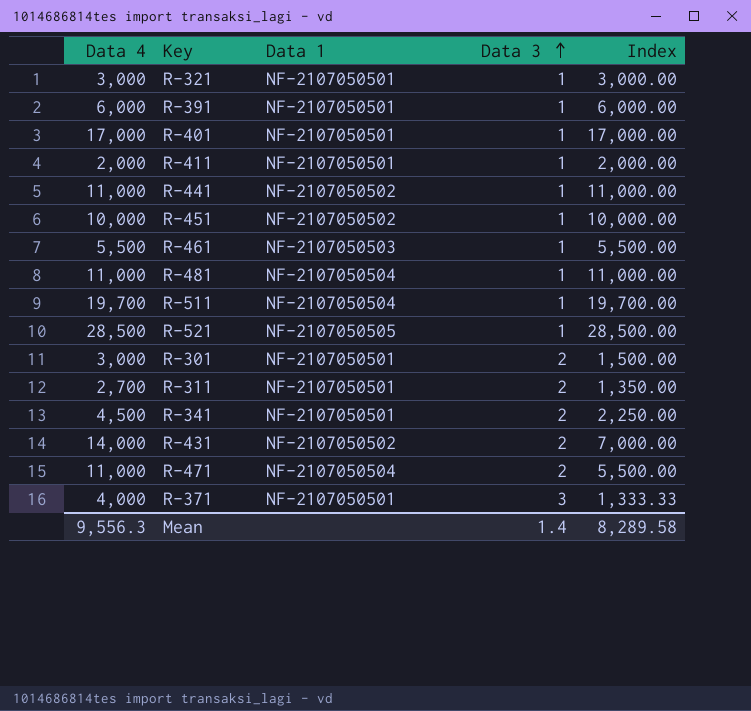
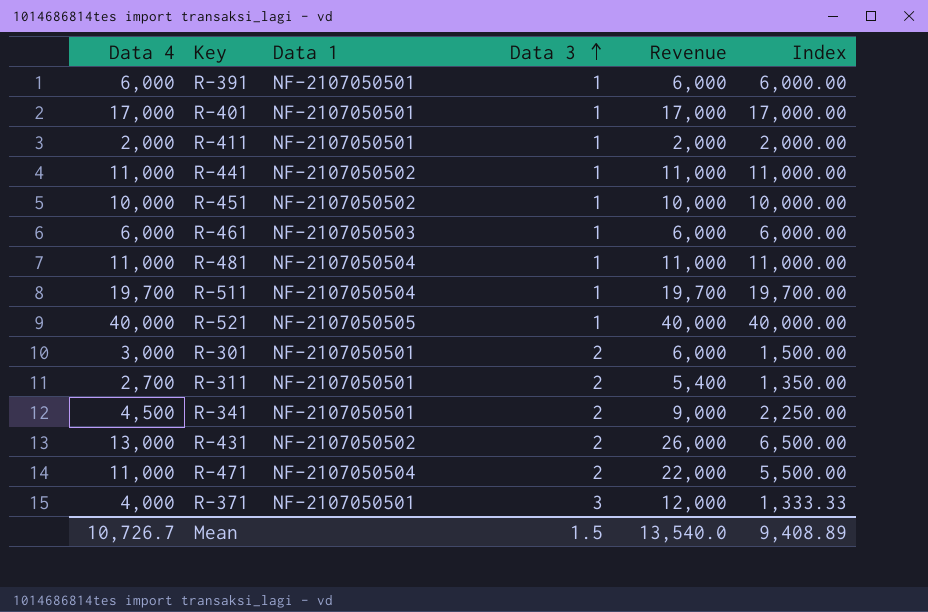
column Revenue | formula: none -> [Data 4] * [Data 3]
row R-321: 3,000 | NF-2107050501 | 1 | 3,000.00 -> none
R-461 | Data 4: 5,500 -> 6,000
R-461 | Index: 5,500.00 -> 6,000.00
R-521 | Data 4: 28,500 -> 40,000
R-521 | Index: 28,500.00 -> 40,000.00
R-431 | Data 4: 14,000 -> 13,000
R-431 | Index: 7,000.00 -> 6,500.00
Mean | Data 4: 9,556.3 -> 10,726.7
Mean | Data 3: 1.4 -> 1.5
Mean | Index: 8,289.58 -> 9,408.89

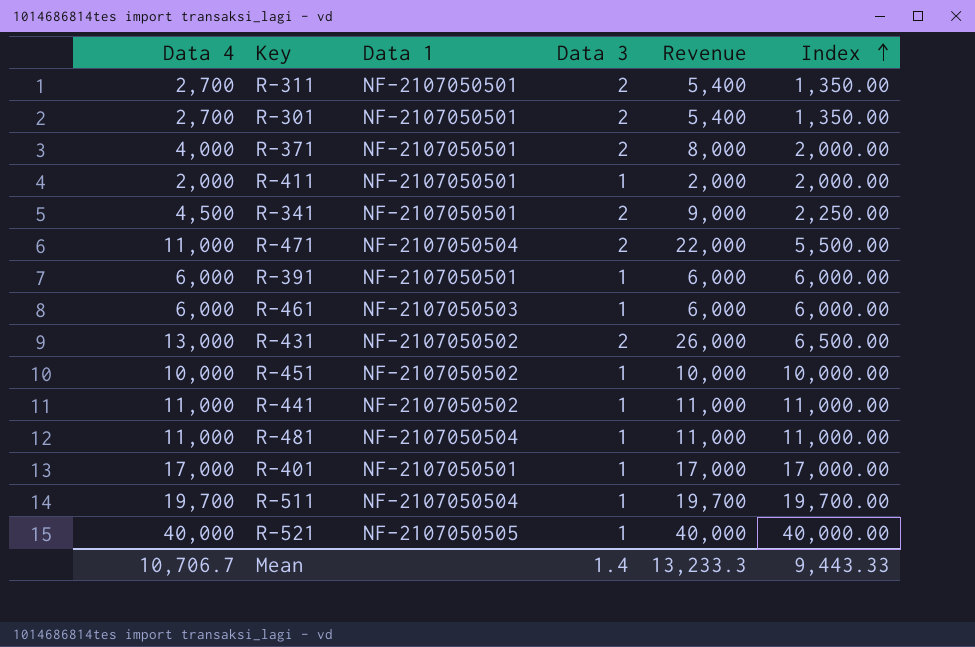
row order: Data 3 ascending -> Index ascending
R-301 | Data 4: 3,000 -> 2,700
R-301 | Revenue: 6,000 -> 5,400
R-301 | Index: 1,500.00 -> 1,350.00
R-371 | Data 3: 3 -> 2
R-371 | Revenue: 12,000 -> 8,000
R-371 | Index: 1,333.33 -> 2,000.00
Mean | Data 4: 10,726.7 -> 10,706.7
Mean | Data 3: 1.5 -> 1.4
Mean | Revenue: 13,540.0 -> 13,233.3
Mean | Index: 9,408.89 -> 9,443.33

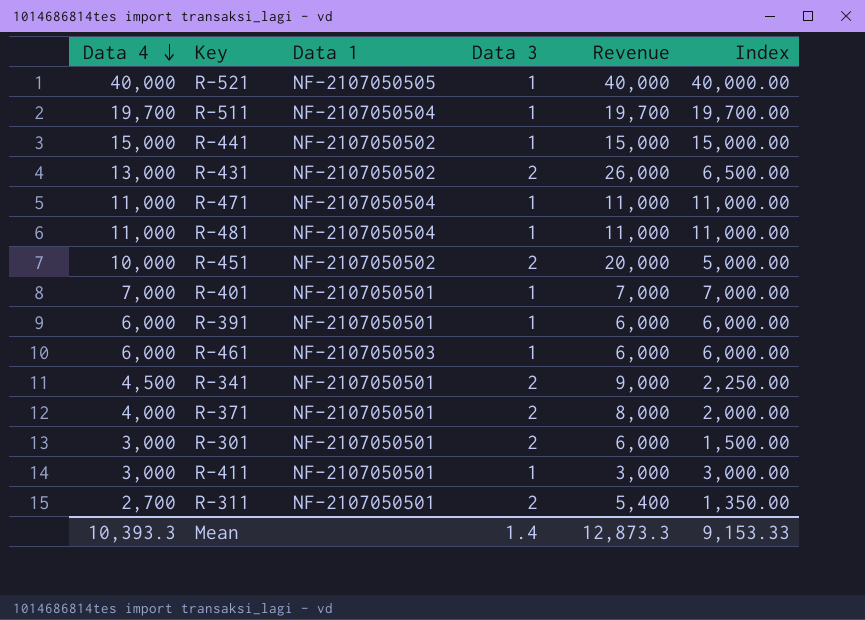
row order: Index ascending -> Data 4 descending
R-441 | Data 4: 11,000 -> 15,000
R-441 | Revenue: 11,000 -> 15,000
R-441 | Index: 11,000.00 -> 15,000.00
R-471 | Data 3: 2 -> 1
R-471 | Revenue: 22,000 -> 11,000
R-471 | Index: 5,500.00 -> 11,000.00
R-451 | Data 3: 1 -> 2
R-451 | Revenue: 10,000 -> 20,000
R-451 | Index: 10,000.00 -> 5,000.00
R-401 | Data 4: 17,000 -> 7,000
R-401 | Revenue: 17,000 -> 7,000
R-401 | Index: 17,000.00 -> 7,000.00
R-301 | Data 4: 2,700 -> 3,000
R-301 | Revenue: 5,400 -> 6,000
R-301 | Index: 1,350.00 -> 1,500.00
R-411 | Data 4: 2,000 -> 3,000
R-411 | Revenue: 2,000 -> 3,000
R-411 | Index: 2,000.00 -> 3,000.00
Mean | Data 4: 10,706.7 -> 10,393.3
Mean | Revenue: 13,233.3 -> 12,873.3
Mean | Index: 9,443.33 -> 9,153.33

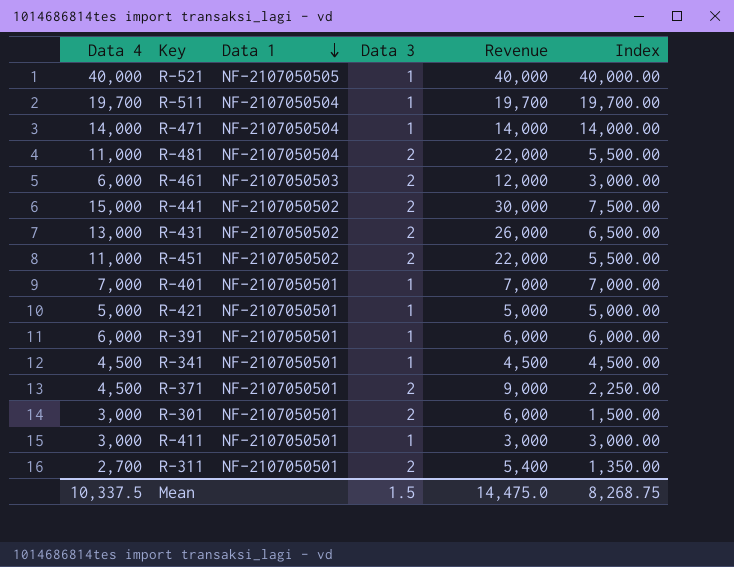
row order: Data 4 descending -> Data 1 descending
R-471 | Data 4: 11,000 -> 14,000
R-471 | Revenue: 11,000 -> 14,000
R-471 | Index: 11,000.00 -> 14,000.00
R-481 | Data 3: 1 -> 2
R-481 | Revenue: 11,000 -> 22,000
R-481 | Index: 11,000.00 -> 5,500.00
R-461 | Data 3: 1 -> 2
R-461 | Revenue: 6,000 -> 12,000
R-461 | Index: 6,000.00 -> 3,000.00
R-441 | Data 3: 1 -> 2
R-441 | Revenue: 15,000 -> 30,000
R-441 | Index: 15,000.00 -> 7,500.00
R-451 | Data 4: 10,000 -> 11,000
R-451 | Revenue: 20,000 -> 22,000
R-451 | Index: 5,000.00 -> 5,500.00
row R-421: none -> 5,000 | NF-2107050501 | 1 | 5,000 | 5,000.00
R-341 | Data 3: 2 -> 1
R-341 | Revenue: 9,000 -> 4,500
R-341 | Index: 2,250.00 -> 4,500.00
R-371 | Data 4: 4,000 -> 4,500
R-371 | Revenue: 8,000 -> 9,000
R-371 | Index: 2,000.00 -> 2,250.00
Mean | Data 4: 10,393.3 -> 10,337.5
Mean | Data 3: 1.4 -> 1.5
Mean | Revenue: 12,873.3 -> 14,475.0
Mean | Index: 9,153.33 -> 8,268.75

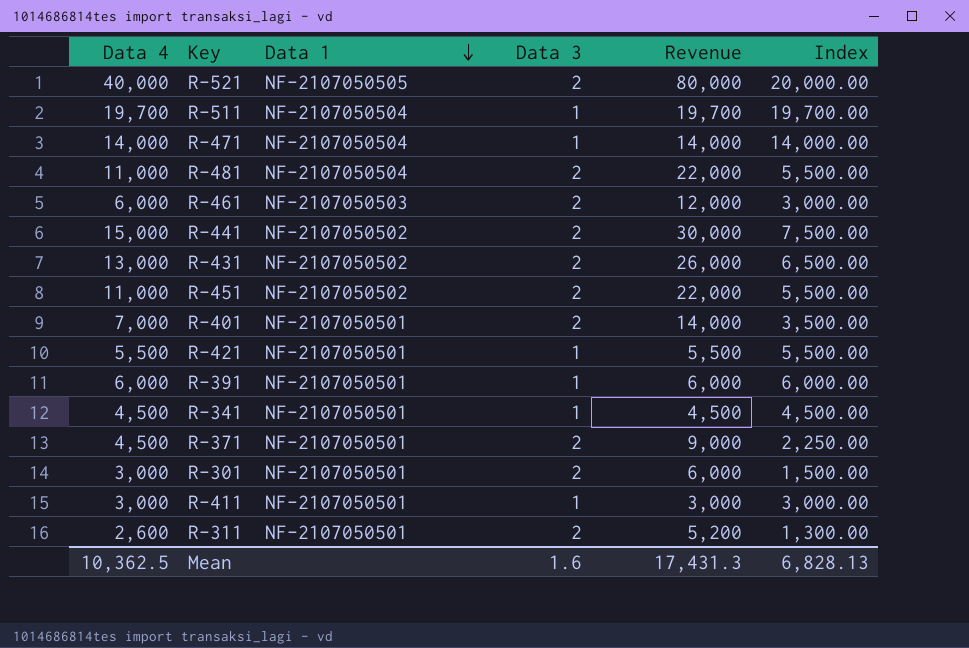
R-521 | Data 3: 1 -> 2
R-521 | Revenue: 40,000 -> 80,000
R-521 | Index: 40,000.00 -> 20,000.00
R-401 | Data 3: 1 -> 2
R-401 | Revenue: 7,000 -> 14,000
R-401 | Index: 7,000.00 -> 3,500.00
R-421 | Data 4: 5,000 -> 5,500
R-421 | Revenue: 5,000 -> 5,500
R-421 | Index: 5,000.00 -> 5,500.00
R-311 | Data 4: 2,700 -> 2,600
R-311 | Revenue: 5,400 -> 5,200
R-311 | Index: 1,350.00 -> 1,300.00
Mean | Data 4: 10,337.5 -> 10,362.5
Mean | Data 3: 1.5 -> 1.6
Mean | Revenue: 14,475.0 -> 17,431.3
Mean | Index: 8,268.75 -> 6,828.13

